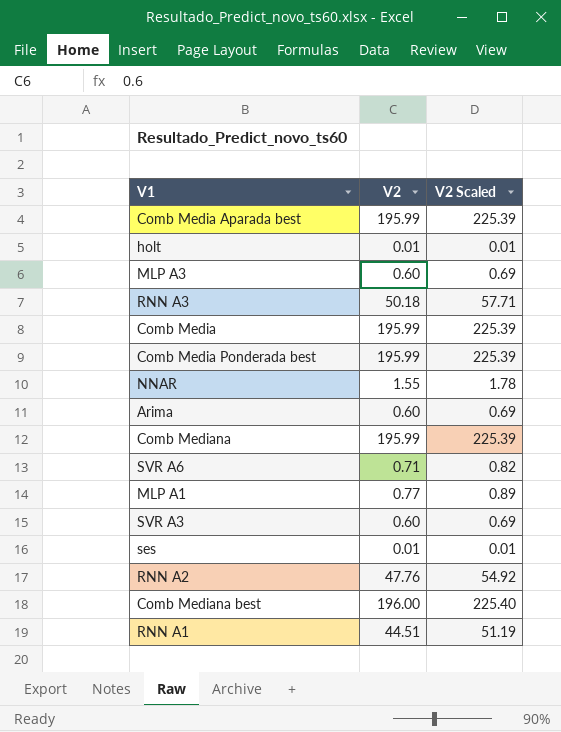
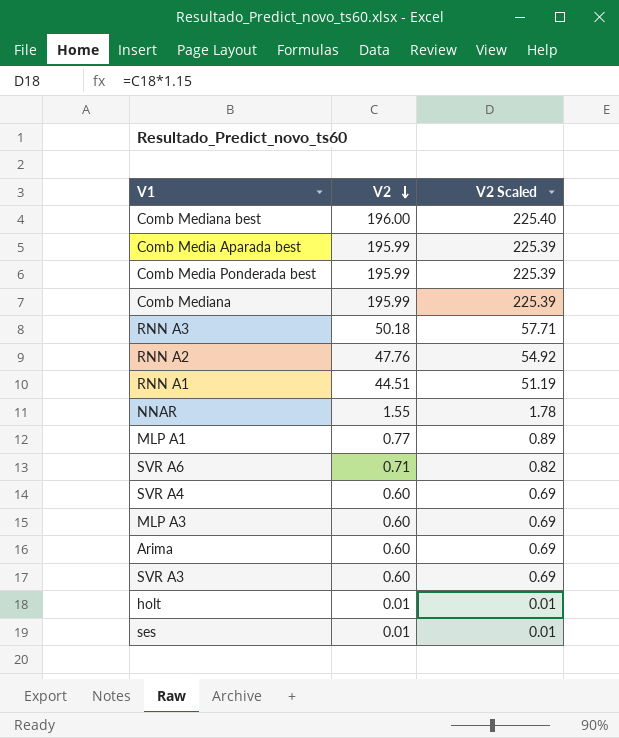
row order: none -> V2 descending
row Comb Media: 195.99 | 225.39 -> none
row SVR A4: none -> 0.60 | 0.69

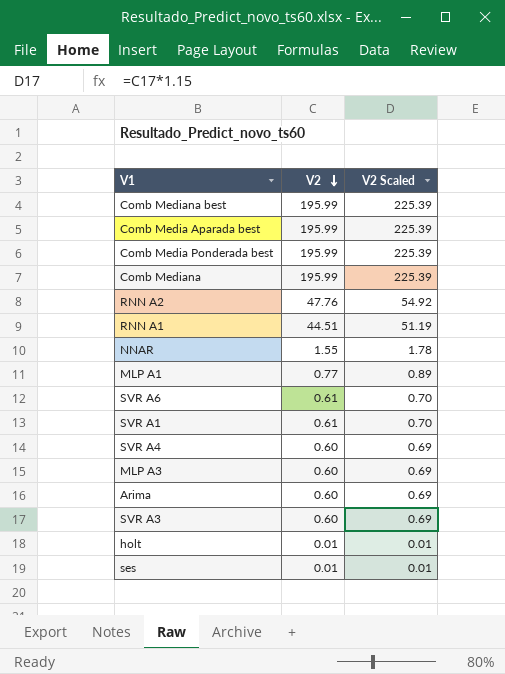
row RNN A3: 50.18 | 57.71 -> none
Comb Mediana best | V2: 196.00 -> 195.99
Comb Mediana best | V2 Scaled: 225.40 -> 225.39
SVR A6 | V2: 0.71 -> 0.61
SVR A6 | V2 Scaled: 0.82 -> 0.70
row SVR A1: none -> 0.61 | 0.70

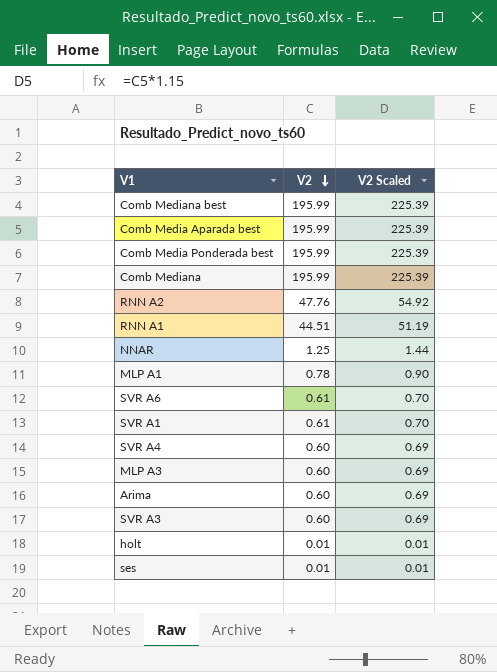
NNAR | V2: 1.55 -> 1.25
NNAR | V2 Scaled: 1.78 -> 1.44
MLP A1 | V2: 0.77 -> 0.78
MLP A1 | V2 Scaled: 0.89 -> 0.90

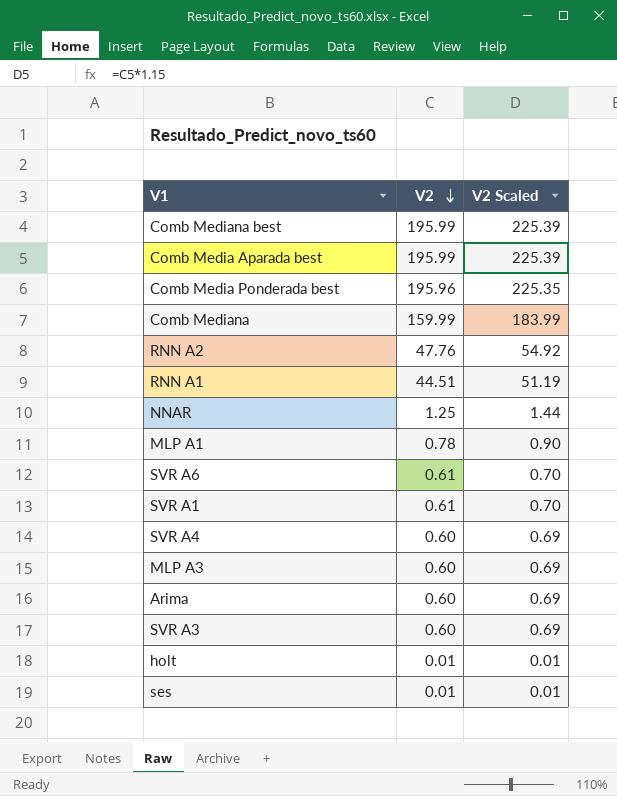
Comb Media Ponderada best | V2: 195.99 -> 195.96
Comb Media Ponderada best | V2 Scaled: 225.39 -> 225.35
Comb Mediana | V2: 195.99 -> 159.99
Comb Mediana | V2 Scaled: 225.39 -> 183.99

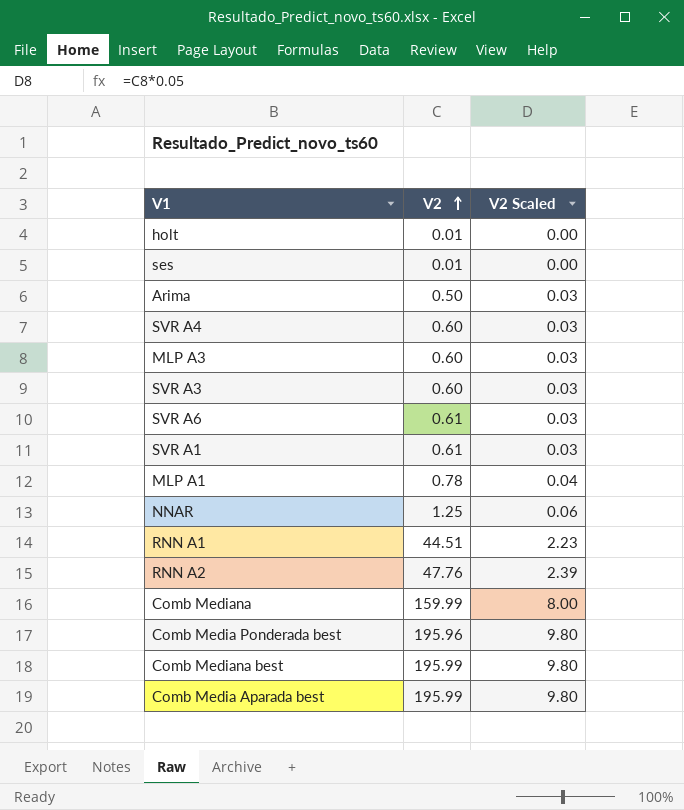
row order: V2 descending -> V2 ascending
column V2 Scaled | formula: [V2] * 1.15 -> [V2] * 0.05
Arima | V2: 0.60 -> 0.50

